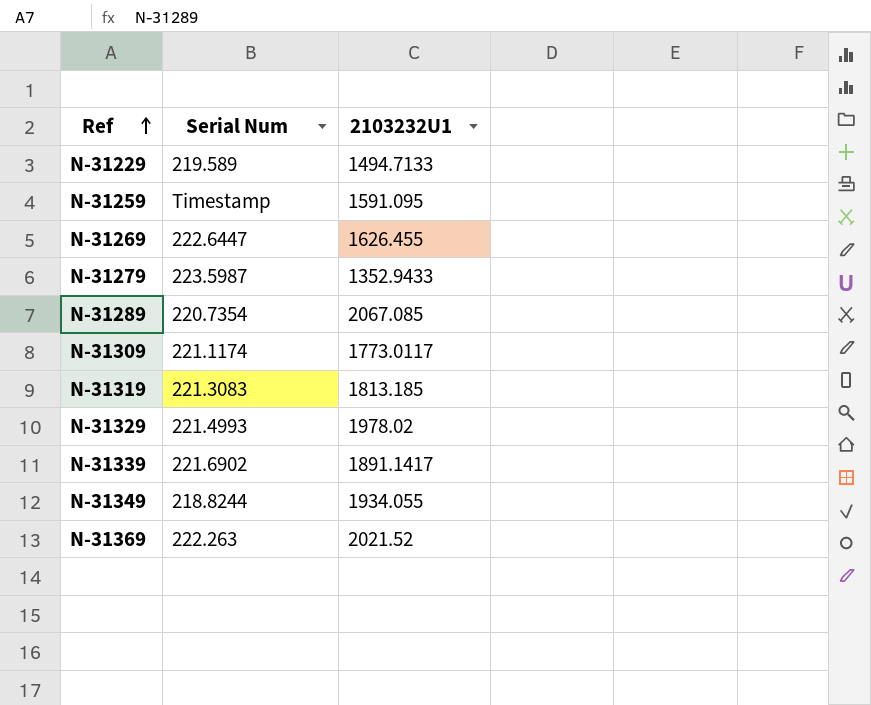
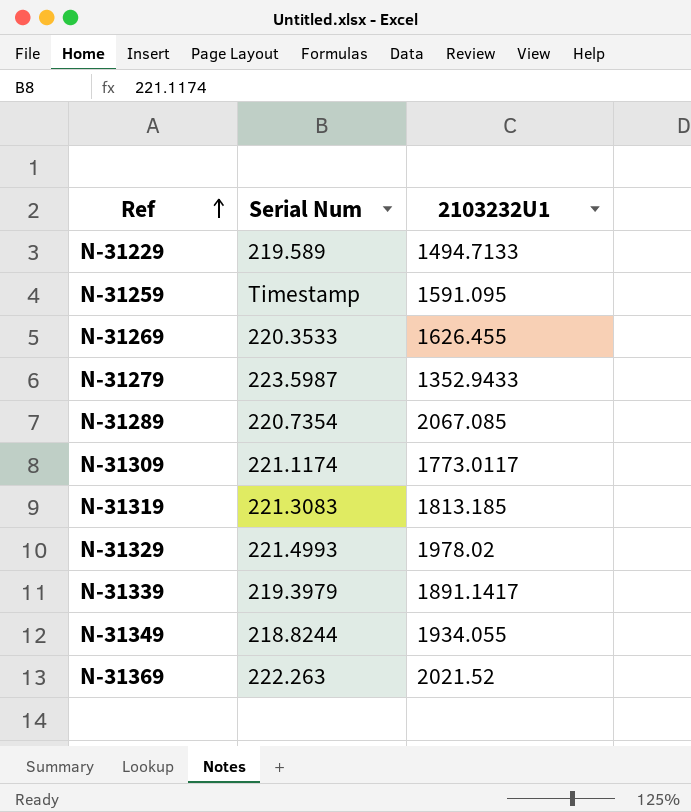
N-31269 | Serial Num: 222.6447 -> 220.3533
N-31339 | Serial Num: 221.6902 -> 219.3979

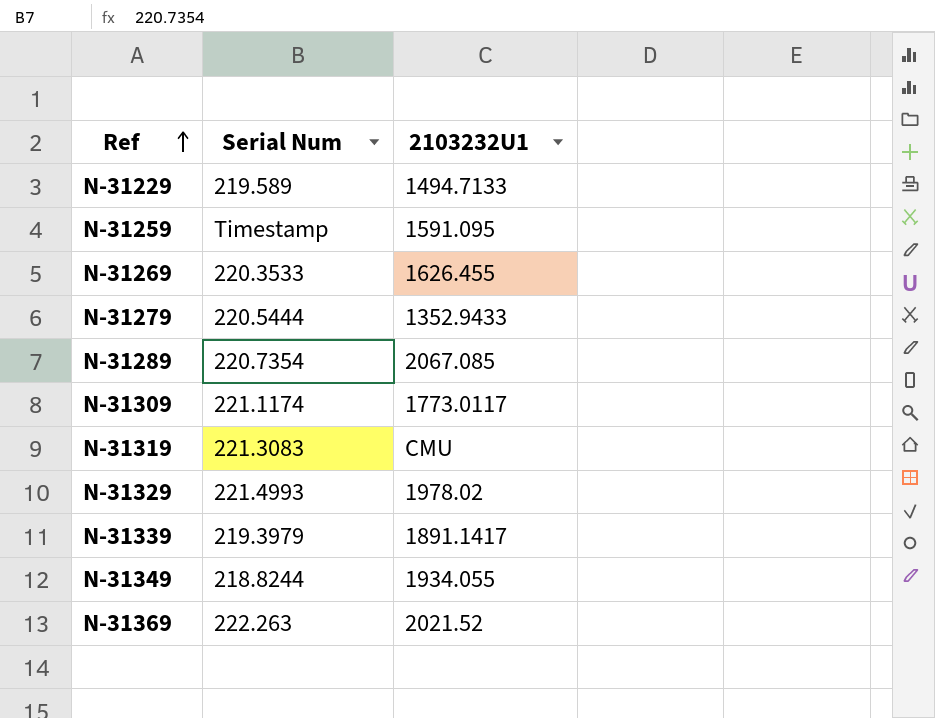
N-31279 | Serial Num: 223.5987 -> 220.5444
N-31319 | 2103232U1: 1813.185 -> CMU

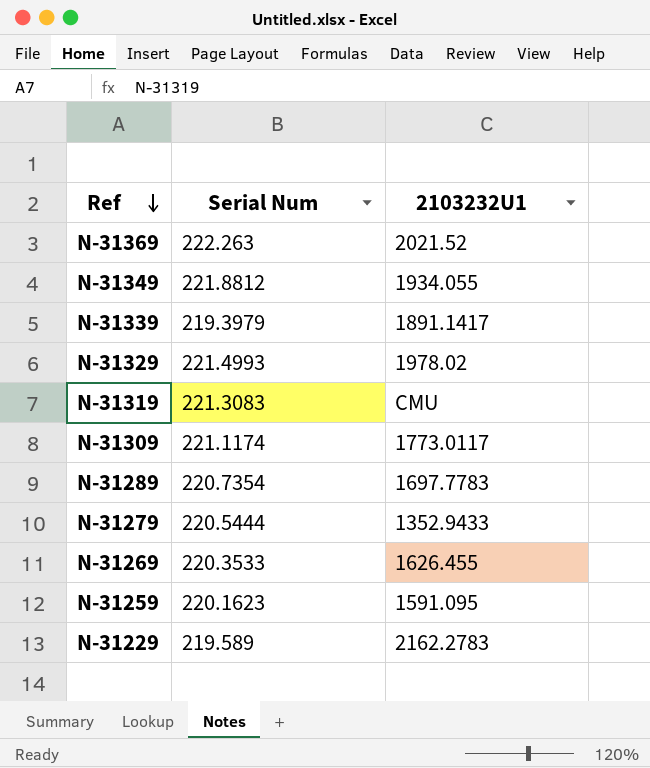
row order: Ref ascending -> Ref descending
N-31349 | Serial Num: 218.8244 -> 221.8812
N-31289 | 2103232U1: 2067.085 -> 1697.7783
N-31259 | Serial Num: Timestamp -> 220.1623
N-31229 | 2103232U1: 1494.7133 -> 2162.2783

